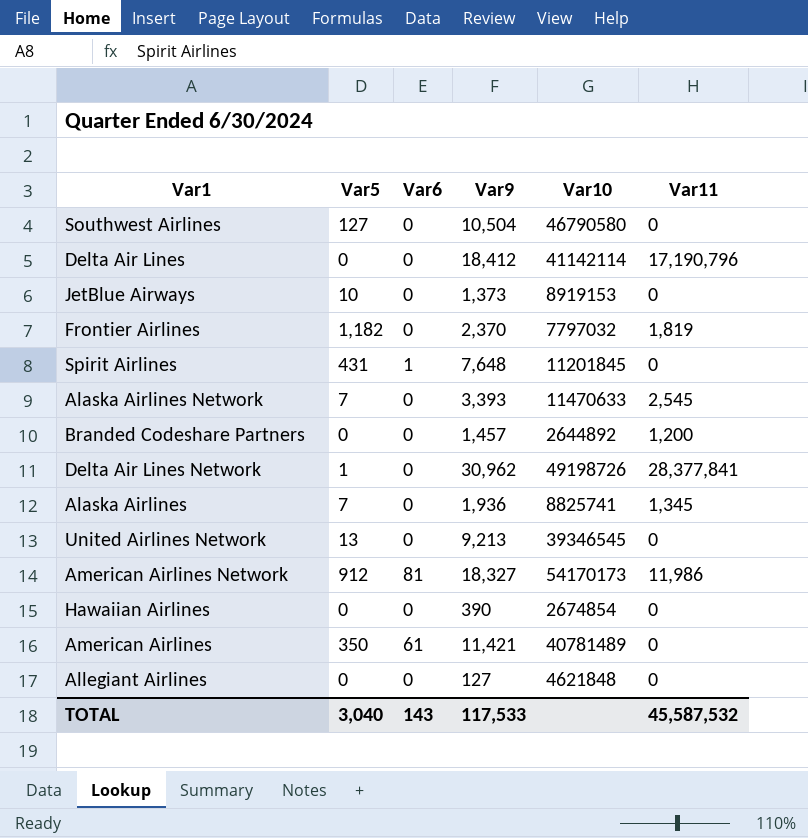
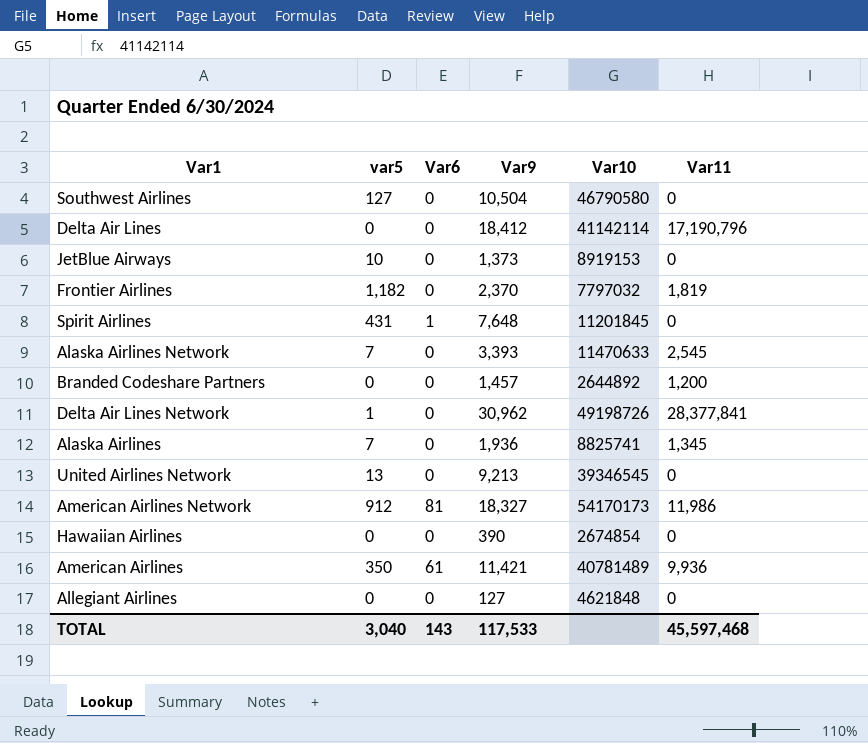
column name: Var5 -> var5
American Airlines | Var11: 0 -> 9,936
TOTAL | Var11: 45,587,532 -> 45,597,468

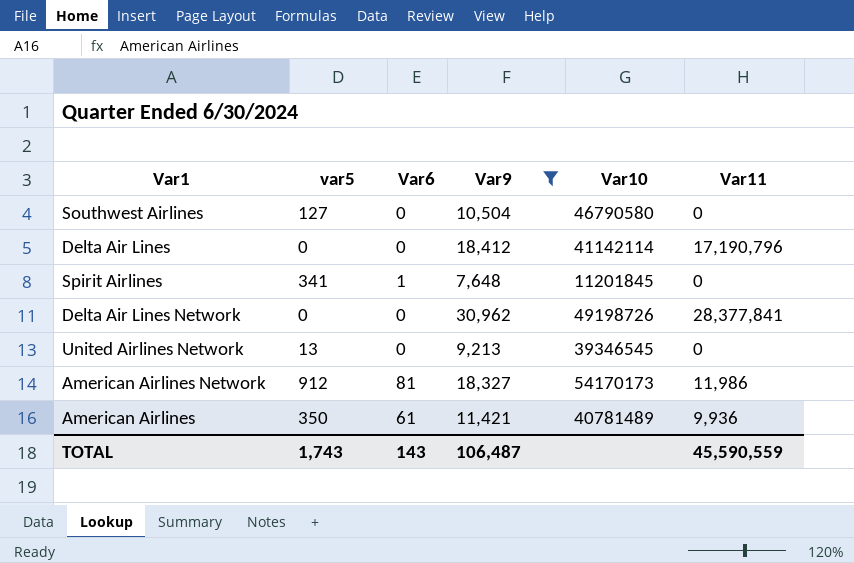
filter: none -> Var9 >= 7,648
Spirit Airlines | var5: 431 -> 341
Delta Air Lines Network | var5: 1 -> 0
TOTAL | var5: 3,040 -> 1,743
TOTAL | Var9: 117,533 -> 106,487
TOTAL | Var11: 45,597,468 -> 45,590,559

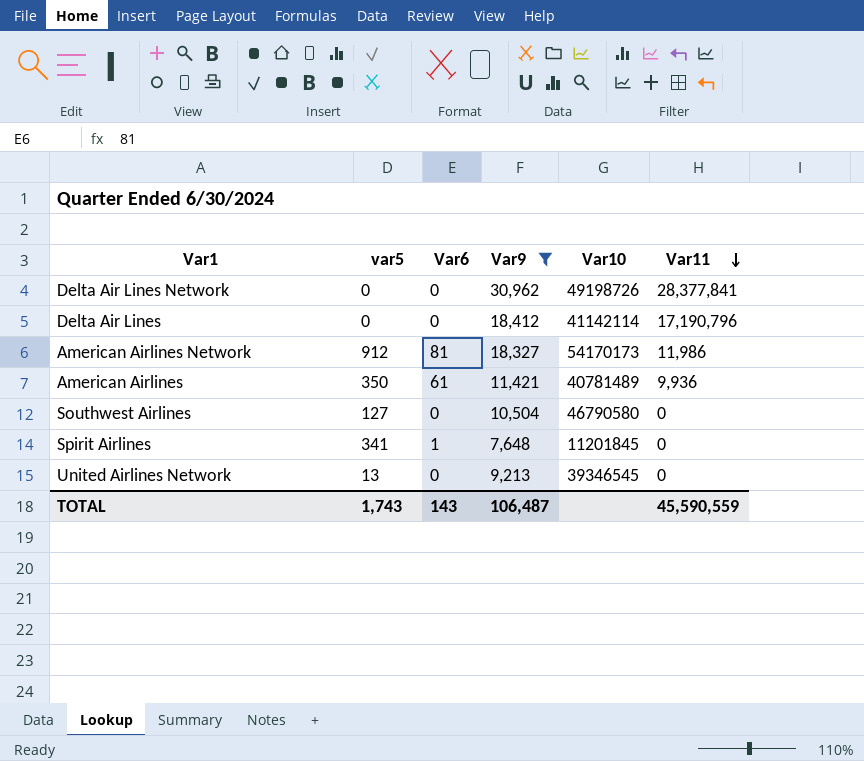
row order: none -> Var11 descending

